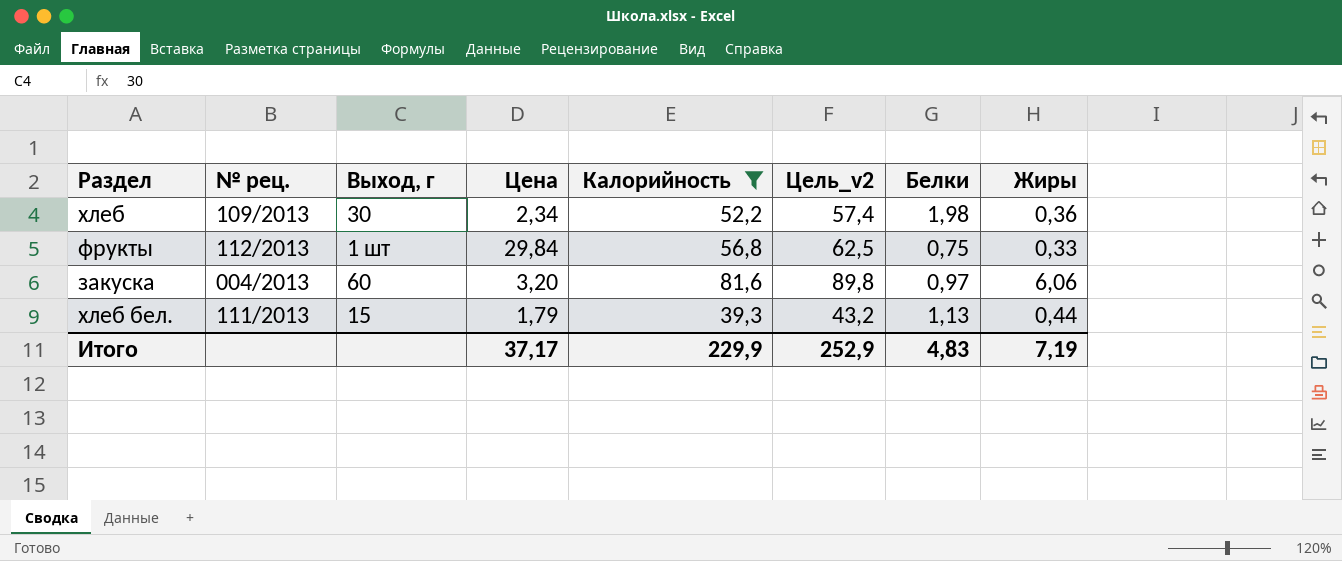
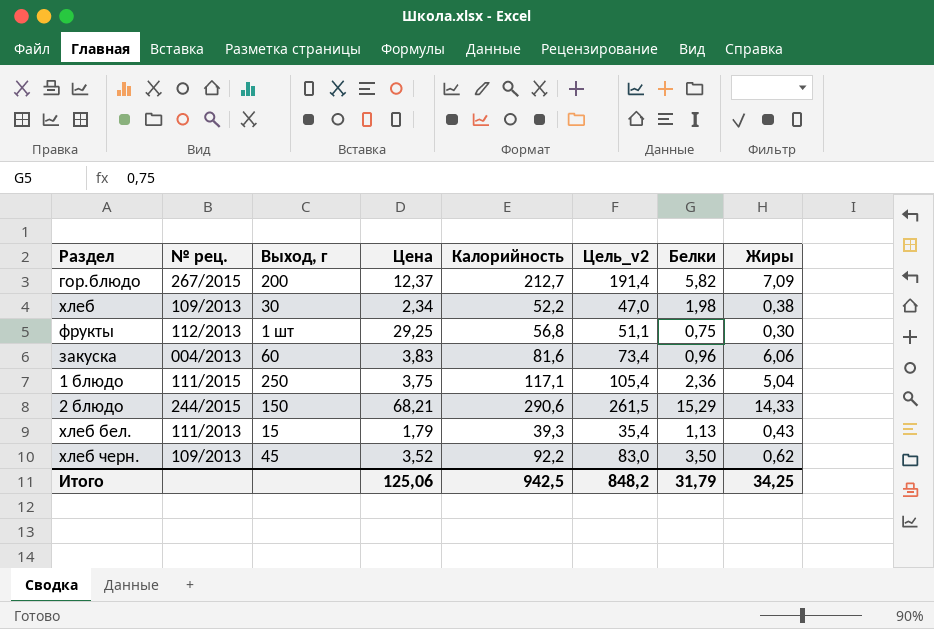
filter: Калорийность <= 81,6 -> none
column Цель_v2 | formula: [Калорийность] * 1,1 -> [Калорийность] * 0,9
хлеб | Жиры: 0,36 -> 0,38
фрукты | Цена: 29,84 -> 29,25
фрукты | Жиры: 0,33 -> 0,30
закуска | Цена: 3,20 -> 3,83
закуска | Белки: 0,97 -> 0,96
хлеб бел. | Жиры: 0,44 -> 0,43
Итого | Цена: 37,17 -> 125,06
Итого | Калорийность: 229,9 -> 942,5
Итого | Цель_v2: 252,9 -> 848,2
Итого | Белки: 4,83 -> 31,79
Итого | Жиры: 7,19 -> 34,25

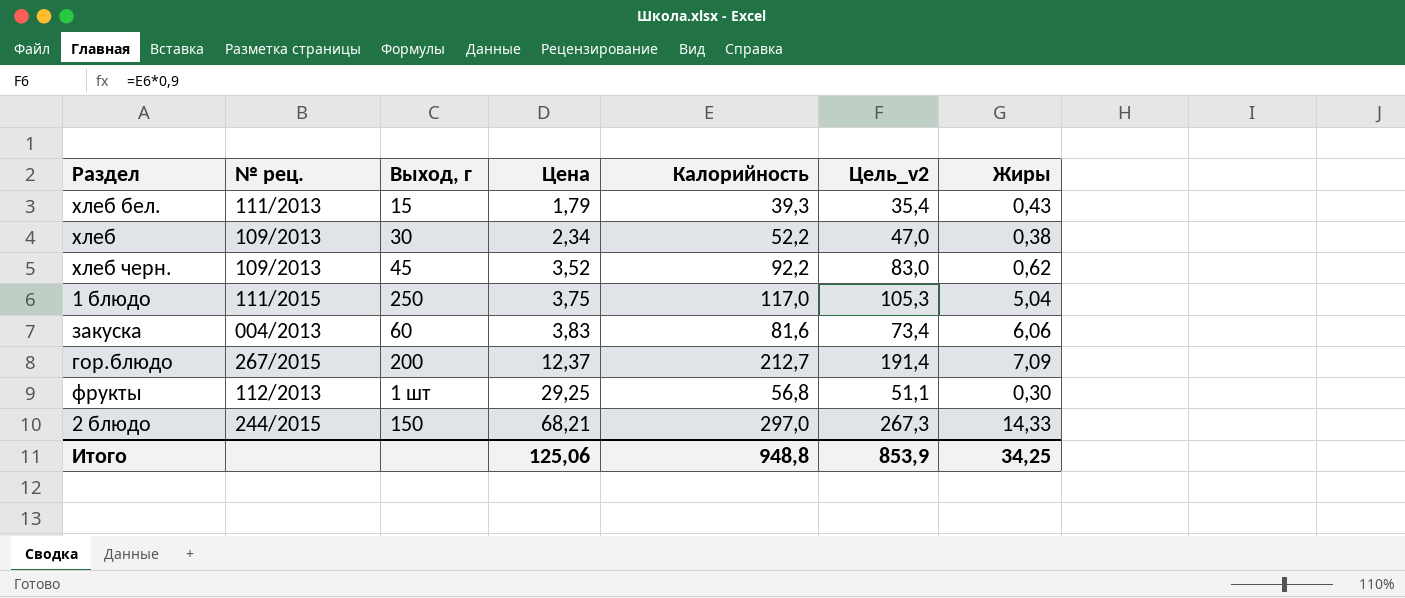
row order: none -> Цена ascending
column Белки | position: 7 -> none
1 блюдо | Калорийность: 117,1 -> 117,0
1 блюдо | Цель_v2: 105,4 -> 105,3
2 блюдо | Калорийность: 290,6 -> 297,0
2 блюдо | Цель_v2: 261,5 -> 267,3
Итого | Калорийность: 942,5 -> 948,8
Итого | Цель_v2: 848,2 -> 853,9

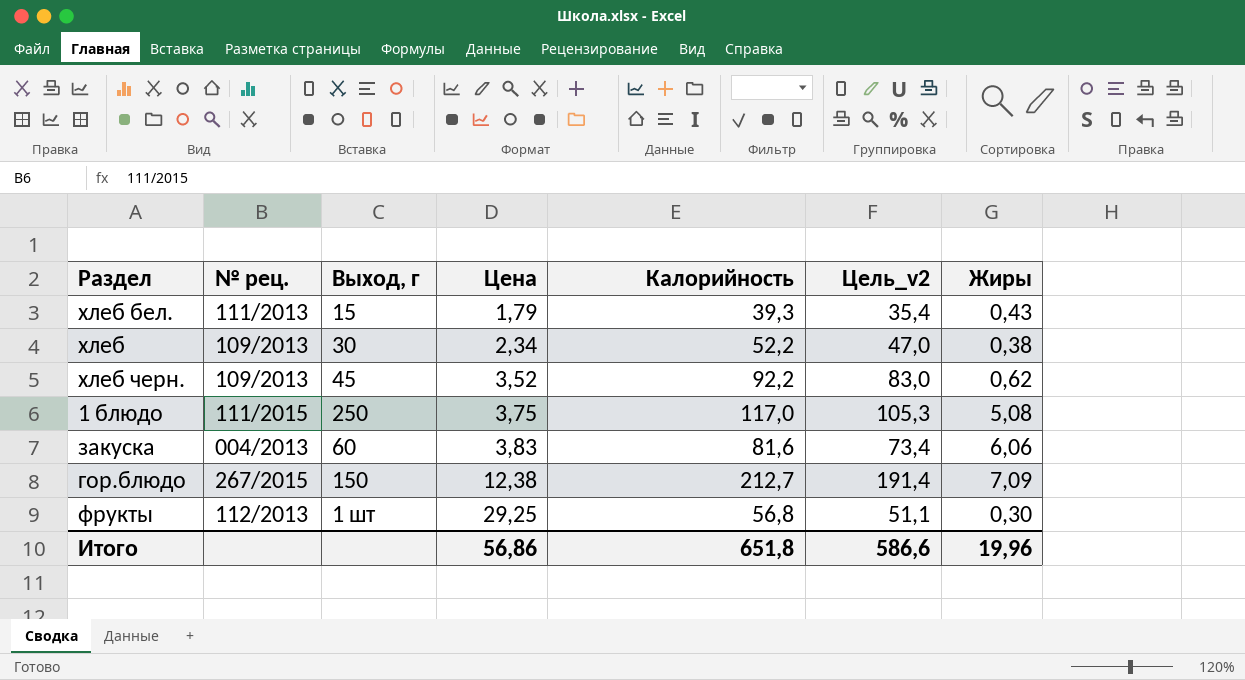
row 2 блюдо: 244/2015 | 150 | 68,21 | 297,0 | 267,3 | 14,33 -> none
1 блюдо | Жиры: 5,04 -> 5,08
гор.блюдо | Выход, г: 200 -> 150
гор.блюдо | Цена: 12,37 -> 12,38
Итого | Цена: 125,06 -> 56,86
Итого | Калорийность: 948,8 -> 651,8
Итого | Цель_v2: 853,9 -> 586,6
Итого | Жиры: 34,25 -> 19,96

